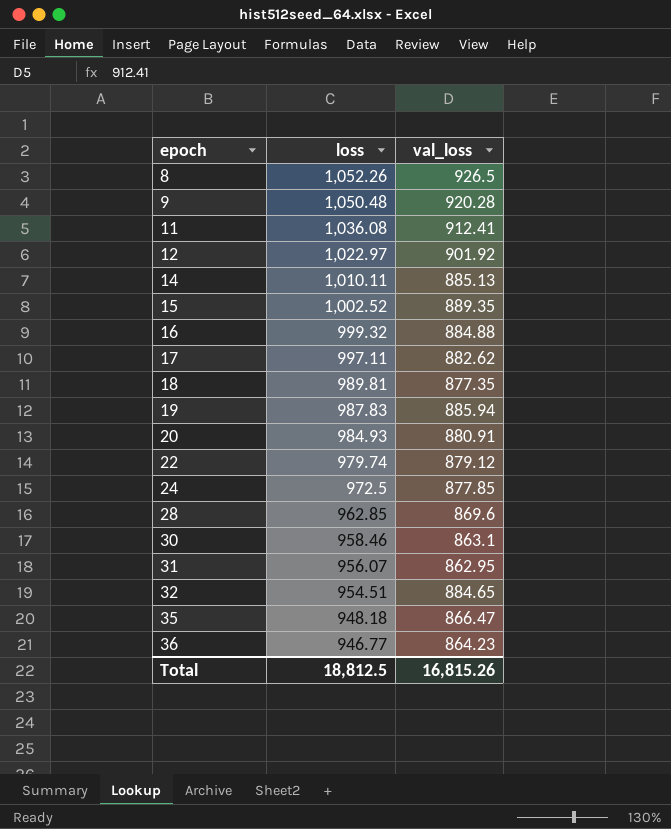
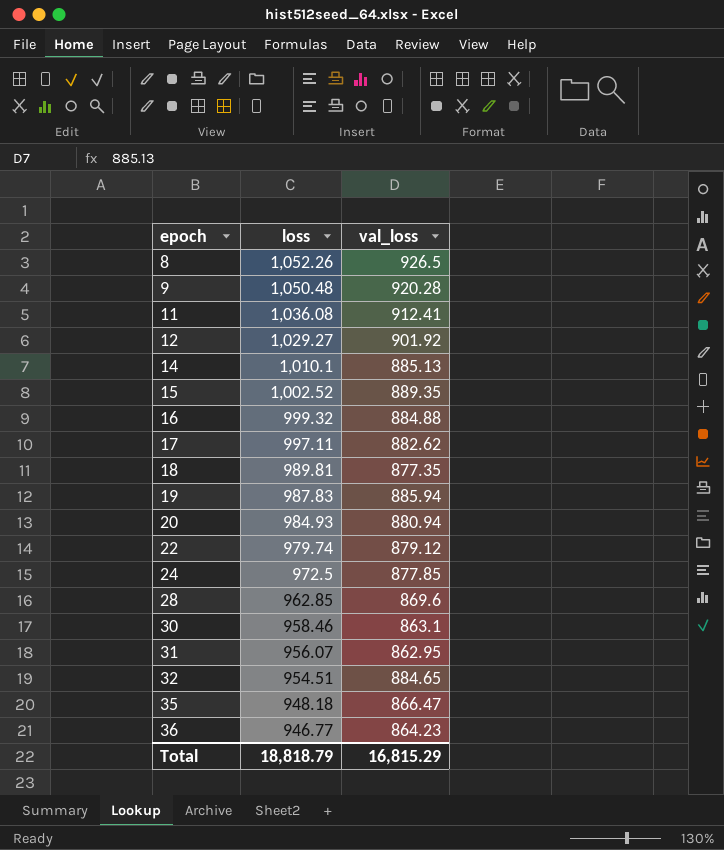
12 | loss: 1,022.97 -> 1,029.27
14 | loss: 1,010.11 -> 1,010.1
20 | val_loss: 880.91 -> 880.94
Total | loss: 18,812.5 -> 18,818.79
Total | val_loss: 16,815.26 -> 16,815.29

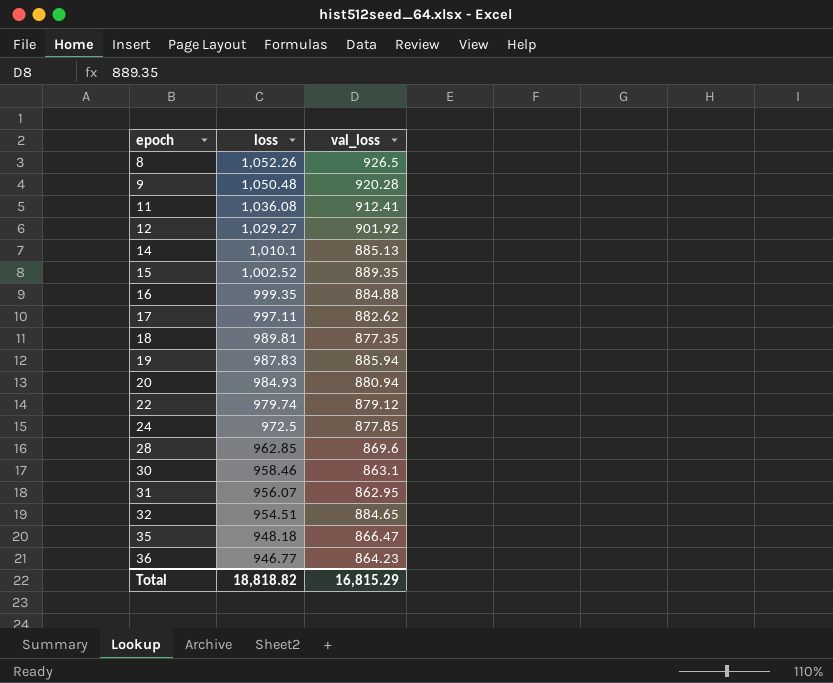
16 | loss: 999.32 -> 999.35
Total | loss: 18,818.79 -> 18,818.82

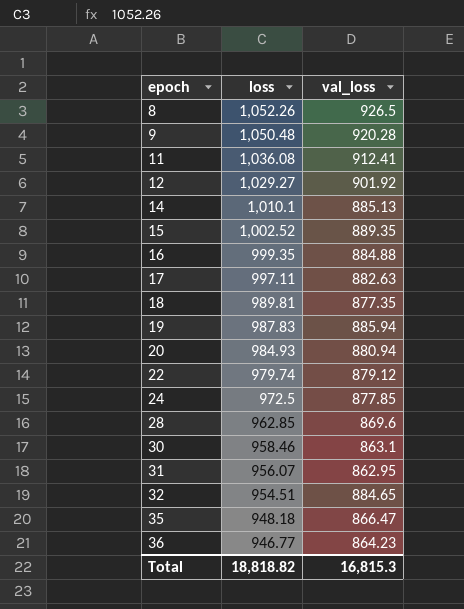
17 | val_loss: 882.62 -> 882.63
Total | val_loss: 16,815.29 -> 16,815.3

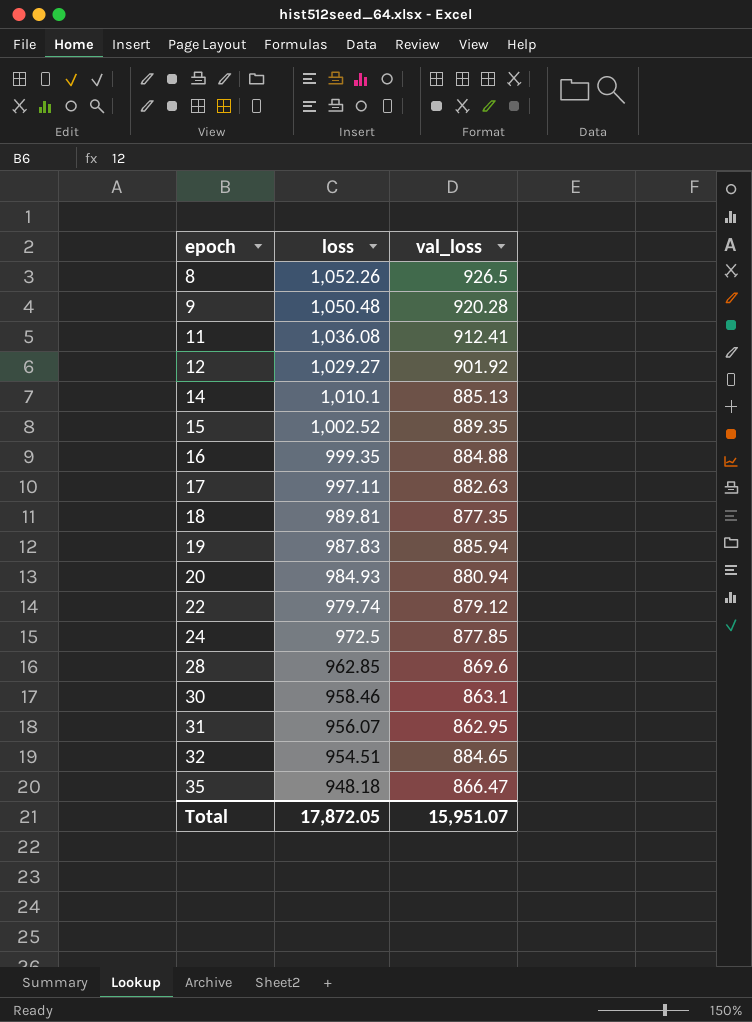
row 36: 946.77 | 864.23 -> none
Total | loss: 18,818.82 -> 17,872.05
Total | val_loss: 16,815.3 -> 15,951.07

